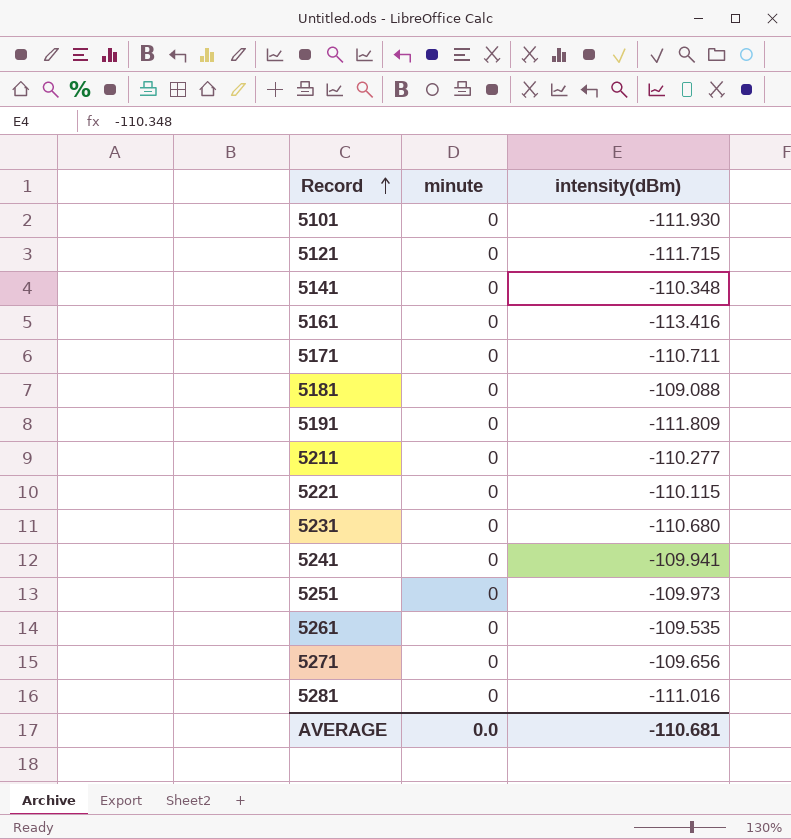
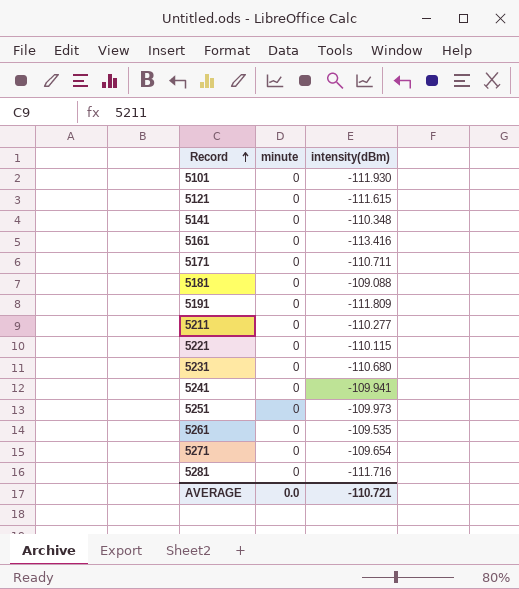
5121 | intensity(dBm): -111.715 -> -111.615
5271 | intensity(dBm): -109.656 -> -109.654
5281 | intensity(dBm): -111.016 -> -111.716
AVERAGE | intensity(dBm): -110.681 -> -110.721

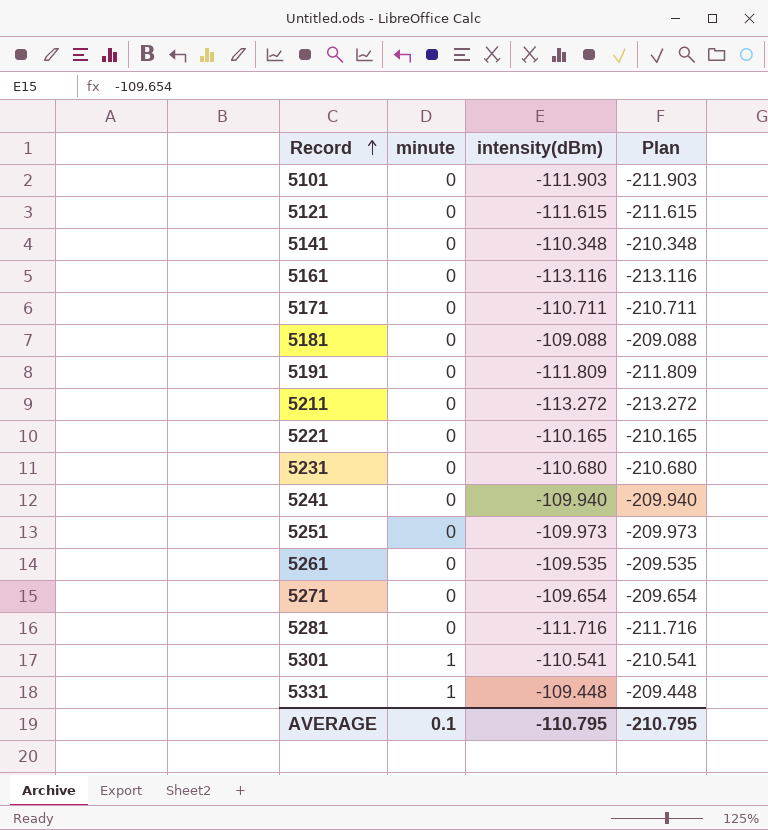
column Plan | formula: none -> [intensity(dBm)] - 100
5101 | intensity(dBm): -111.930 -> -111.903
5161 | intensity(dBm): -113.416 -> -113.116
5211 | intensity(dBm): -110.277 -> -113.272
5221 | intensity(dBm): -110.115 -> -110.165
5241 | intensity(dBm): -109.941 -> -109.940
row 5301: none -> 1 | -110.541 | -210.541
row 5331: none -> 1 | -109.448 | -209.448
AVERAGE | minute: 0.0 -> 0.1
AVERAGE | intensity(dBm): -110.721 -> -110.795

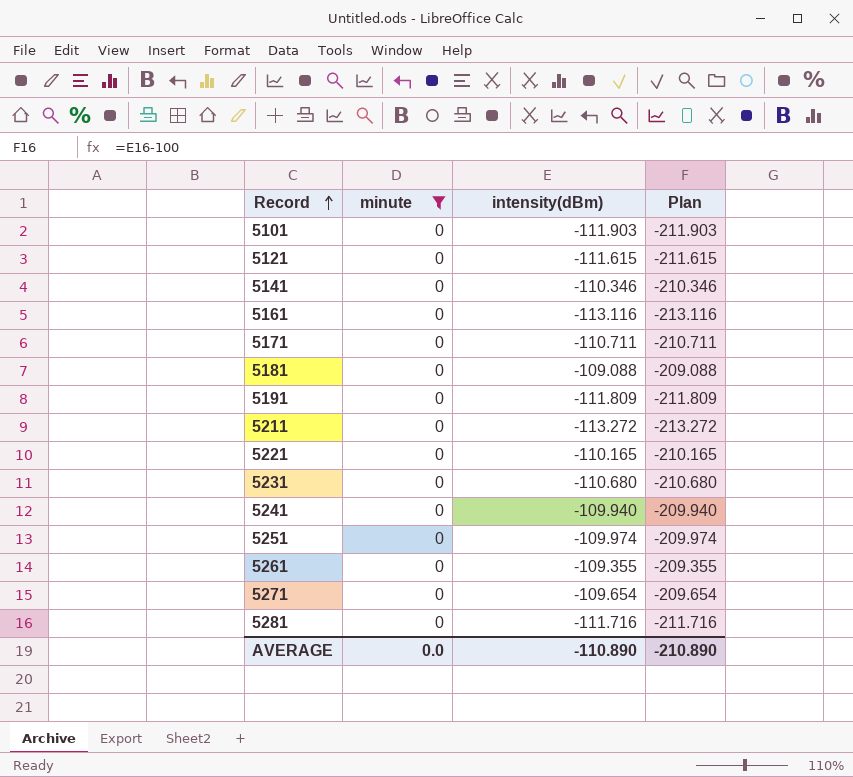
filter: none -> minute = 0
5141 | intensity(dBm): -110.348 -> -110.346
5141 | Plan: -210.348 -> -210.346
5251 | intensity(dBm): -109.973 -> -109.974
5251 | Plan: -209.973 -> -209.974
5261 | intensity(dBm): -109.535 -> -109.355
5261 | Plan: -209.535 -> -209.355
AVERAGE | minute: 0.1 -> 0.0
AVERAGE | intensity(dBm): -110.795 -> -110.890
AVERAGE | Plan: -210.795 -> -210.890

